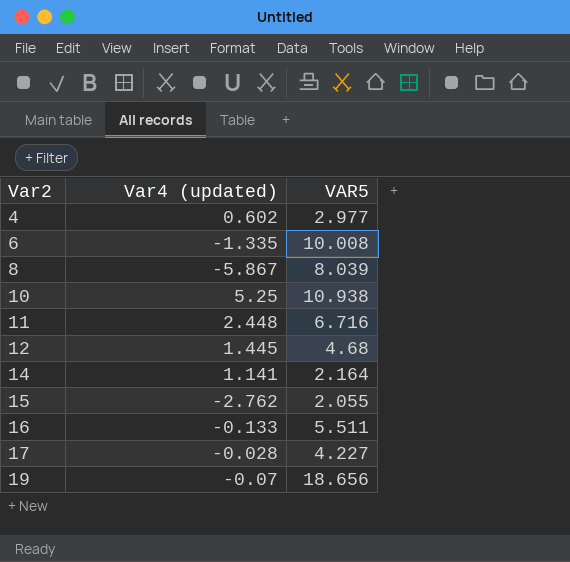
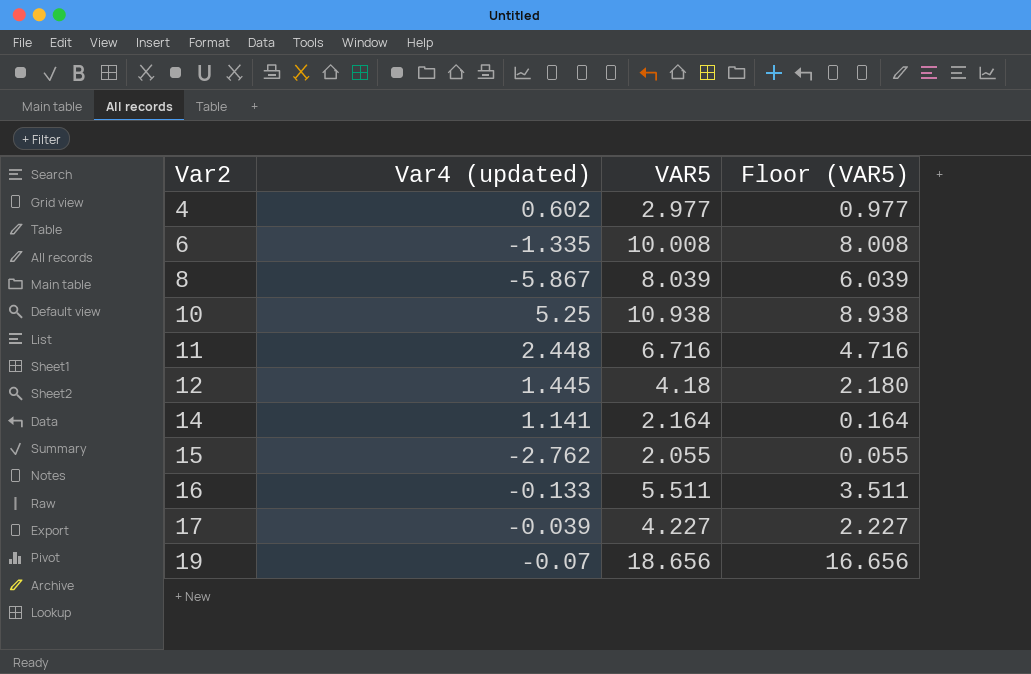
column Floor (VAR5) | formula: none -> [VAR5] - 2
12 | VAR5: 4.68 -> 4.18
17 | Var4 (updated): -0.028 -> -0.039

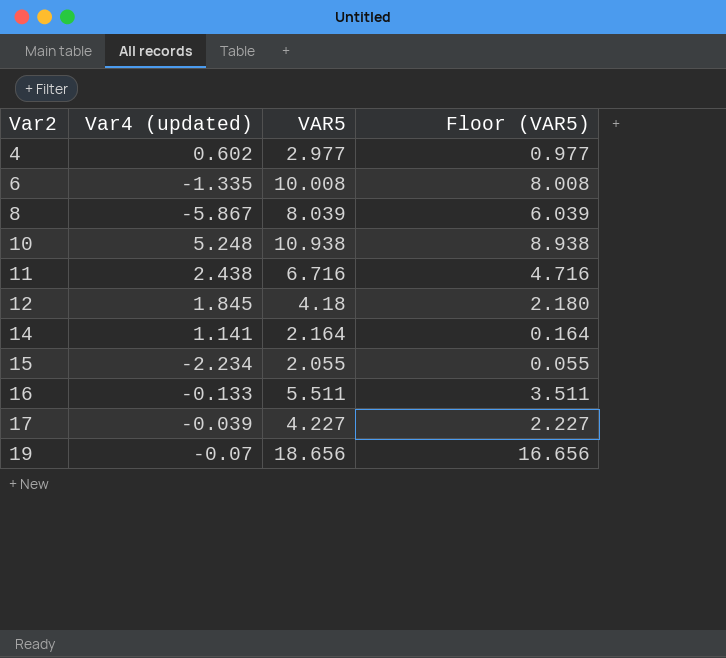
10 | Var4 (updated): 5.25 -> 5.248
11 | Var4 (updated): 2.448 -> 2.438
12 | Var4 (updated): 1.445 -> 1.845
15 | Var4 (updated): -2.762 -> -2.234

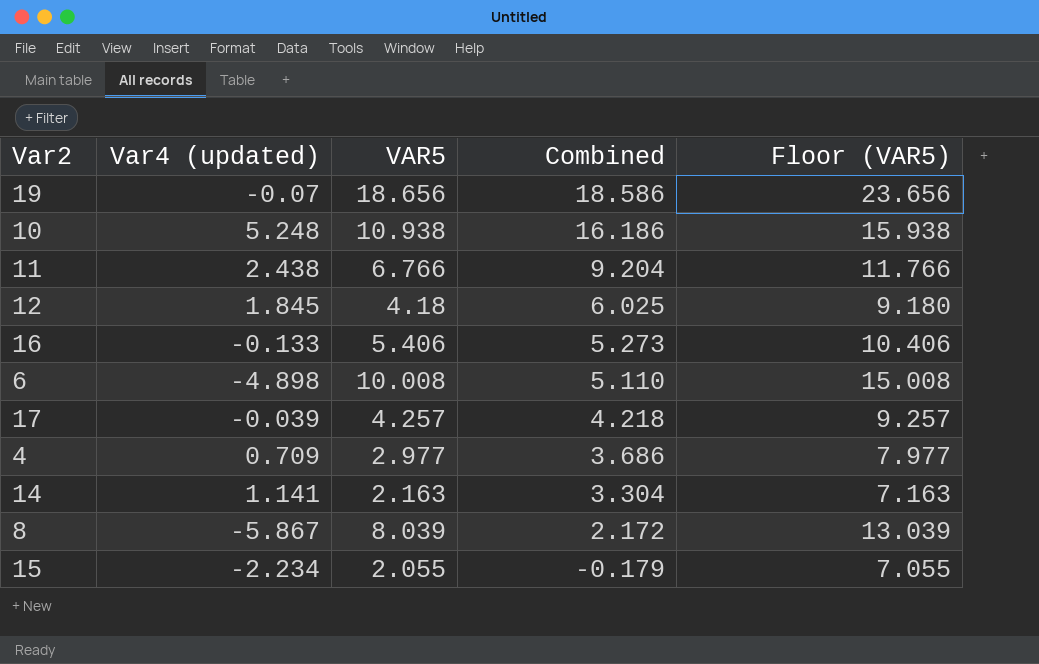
row order: Var2 ascending -> Combined descending
column Combined | formula: none -> [Var4 (updated)] + [VAR5]
column Floor (VAR5) | formula: [VAR5] - 2 -> [VAR5] + 5
11 | VAR5: 6.716 -> 6.766
16 | VAR5: 5.511 -> 5.406
6 | Var4 (updated): -1.335 -> -4.898
17 | VAR5: 4.227 -> 4.257
4 | Var4 (updated): 0.602 -> 0.709
14 | VAR5: 2.164 -> 2.163

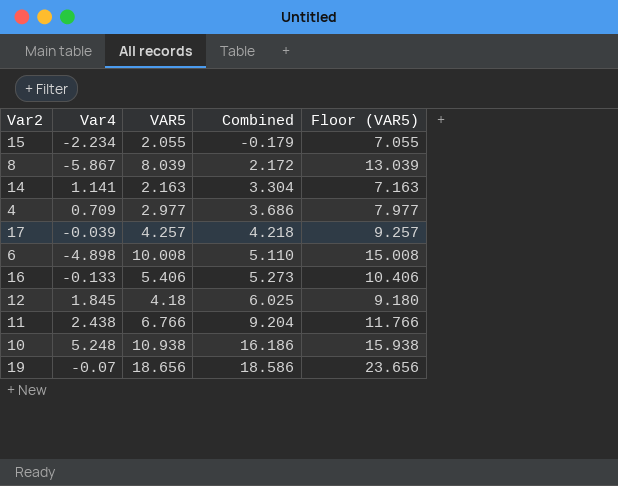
row order: Combined descending -> Combined ascending
column name: Var4 (updated) -> Var4

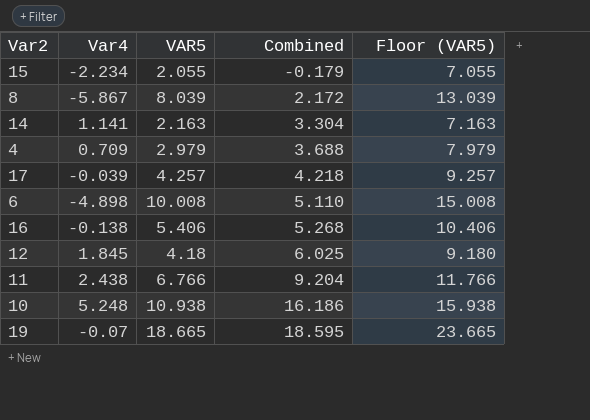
4 | VAR5: 2.977 -> 2.979
4 | Combined: 3.686 -> 3.688
4 | Floor (VAR5): 7.977 -> 7.979
16 | Var4: -0.133 -> -0.138
16 | Combined: 5.273 -> 5.268
19 | VAR5: 18.656 -> 18.665
19 | Combined: 18.586 -> 18.595
19 | Floor (VAR5): 23.656 -> 23.665

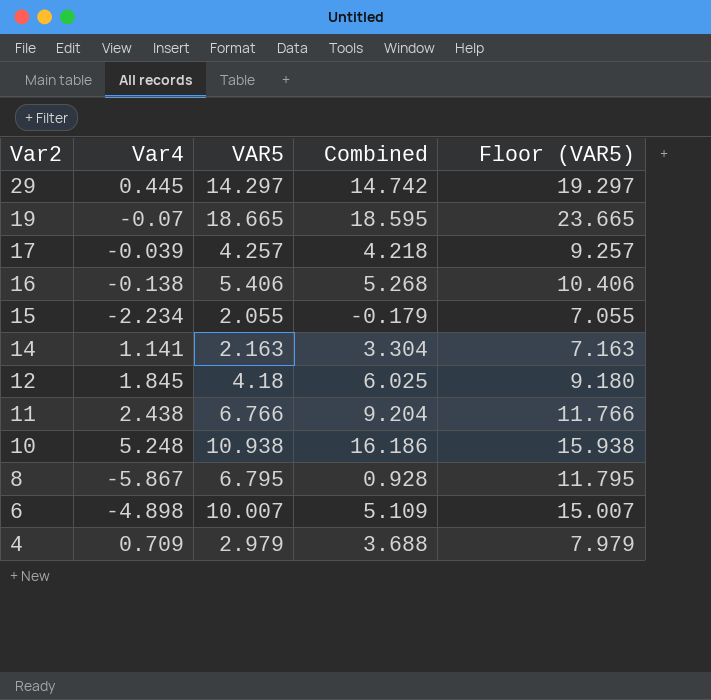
row order: Combined ascending -> Var2 descending
row 29: none -> 0.445 | 14.297 | 14.742 | 19.297
8 | VAR5: 8.039 -> 6.795
8 | Combined: 2.172 -> 0.928
8 | Floor (VAR5): 13.039 -> 11.795
6 | VAR5: 10.008 -> 10.007
6 | Combined: 5.110 -> 5.109
6 | Floor (VAR5): 15.008 -> 15.007

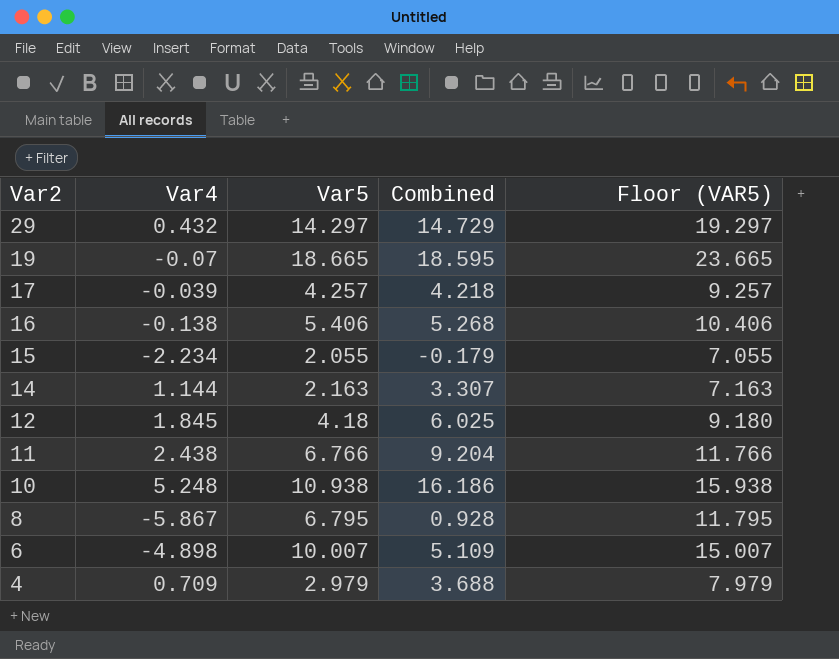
column name: VAR5 -> Var5
29 | Var4: 0.445 -> 0.432
29 | Combined: 14.742 -> 14.729
14 | Var4: 1.141 -> 1.144
14 | Combined: 3.304 -> 3.307

